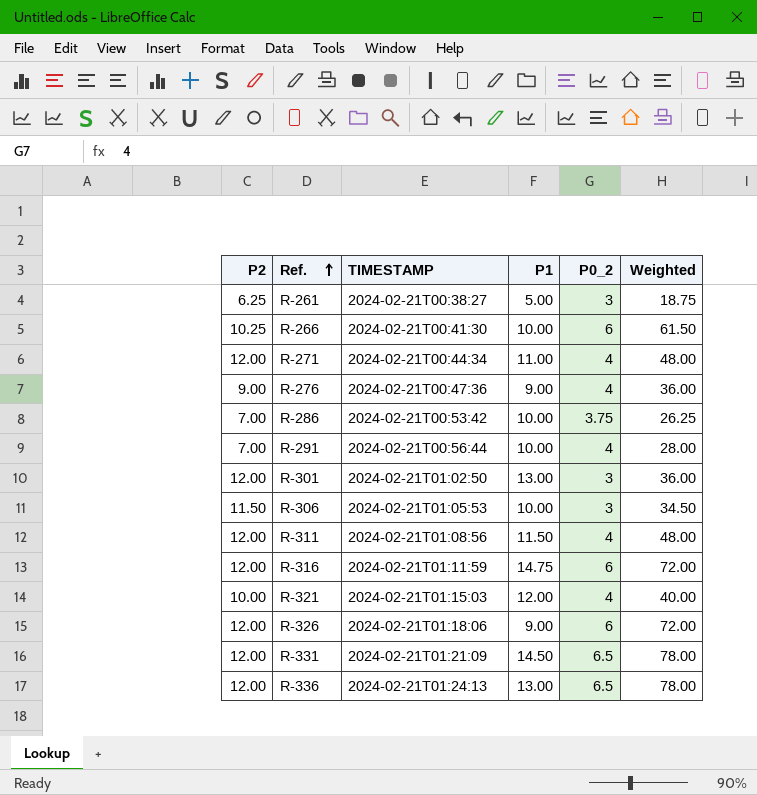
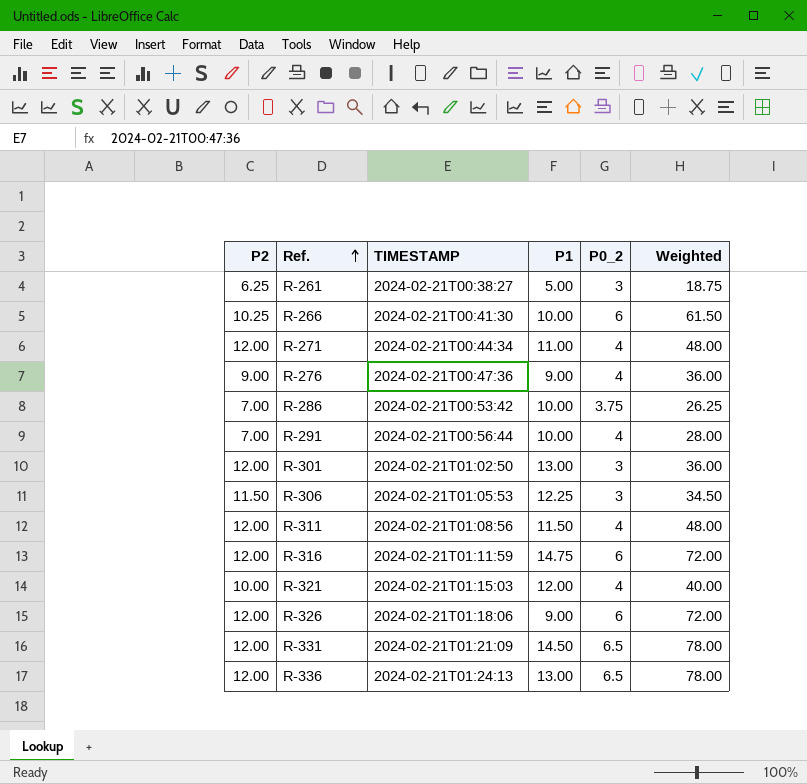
R-306 | P1: 10.00 -> 12.25

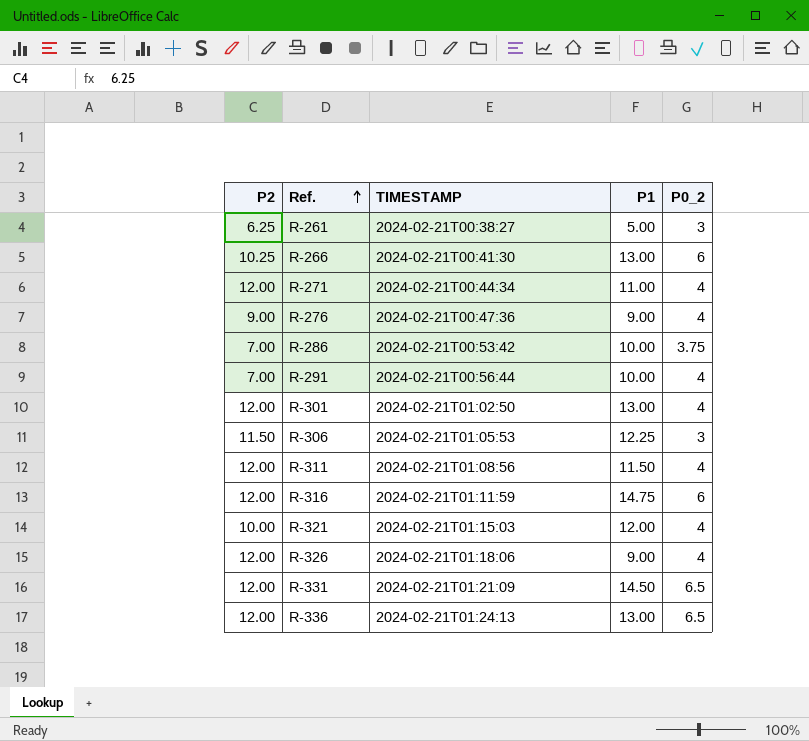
column Weighted | formula: [P2] * [P0_2] -> none
R-266 | P1: 10.00 -> 13.00
R-301 | P0_2: 3 -> 4
R-326 | P0_2: 6 -> 4

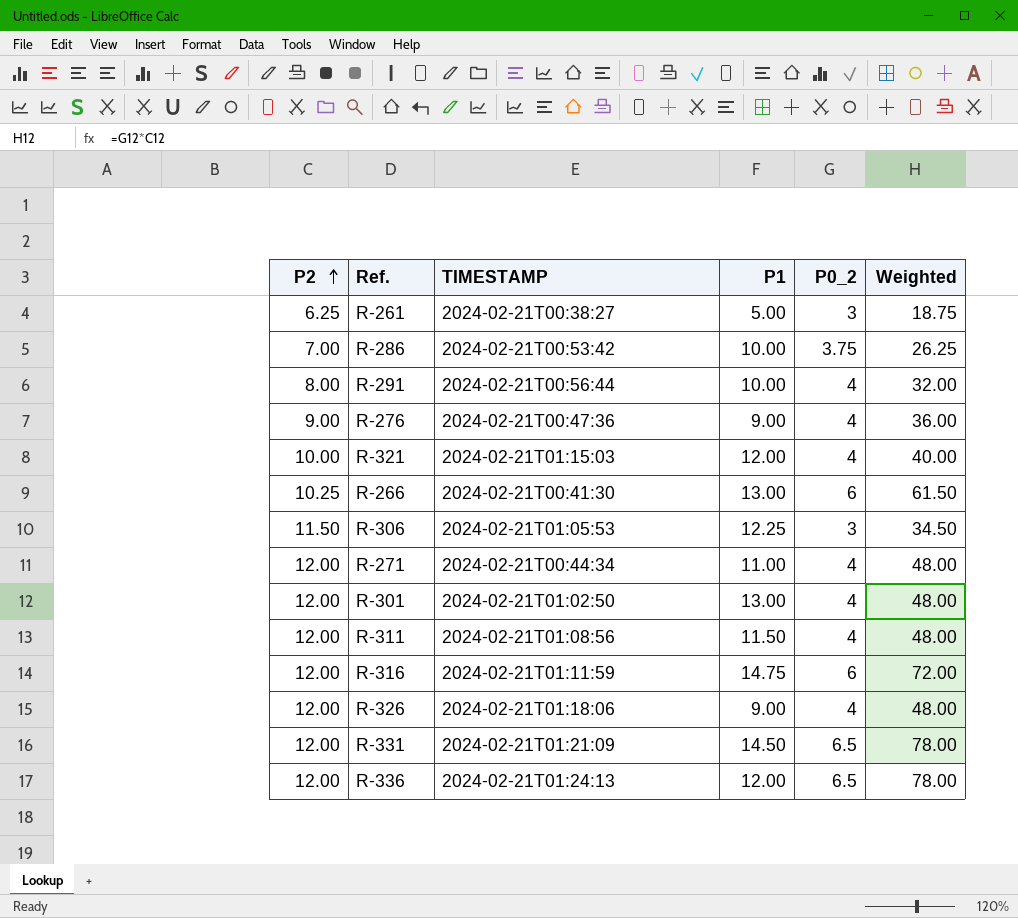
row order: Ref. ascending -> P2 ascending
column Weighted | formula: none -> [P2] * [P0_2]
R-291 | P2: 7.00 -> 8.00
R-336 | P1: 13.00 -> 12.00

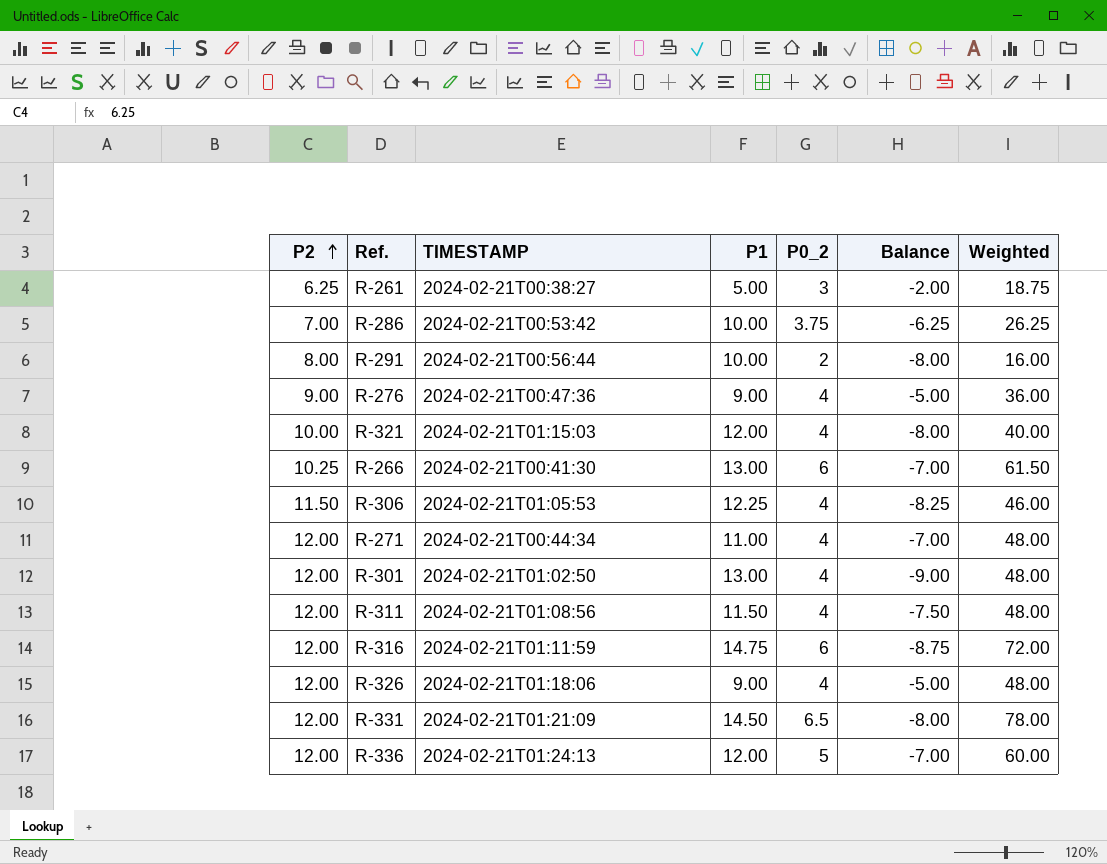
column Balance | formula: none -> [P0_2] - [P1]
R-291 | P0_2: 4 -> 2
R-291 | Weighted: 32.00 -> 16.00
R-306 | P0_2: 3 -> 4
R-306 | Weighted: 34.50 -> 46.00
R-336 | P0_2: 6.5 -> 5
R-336 | Weighted: 78.00 -> 60.00

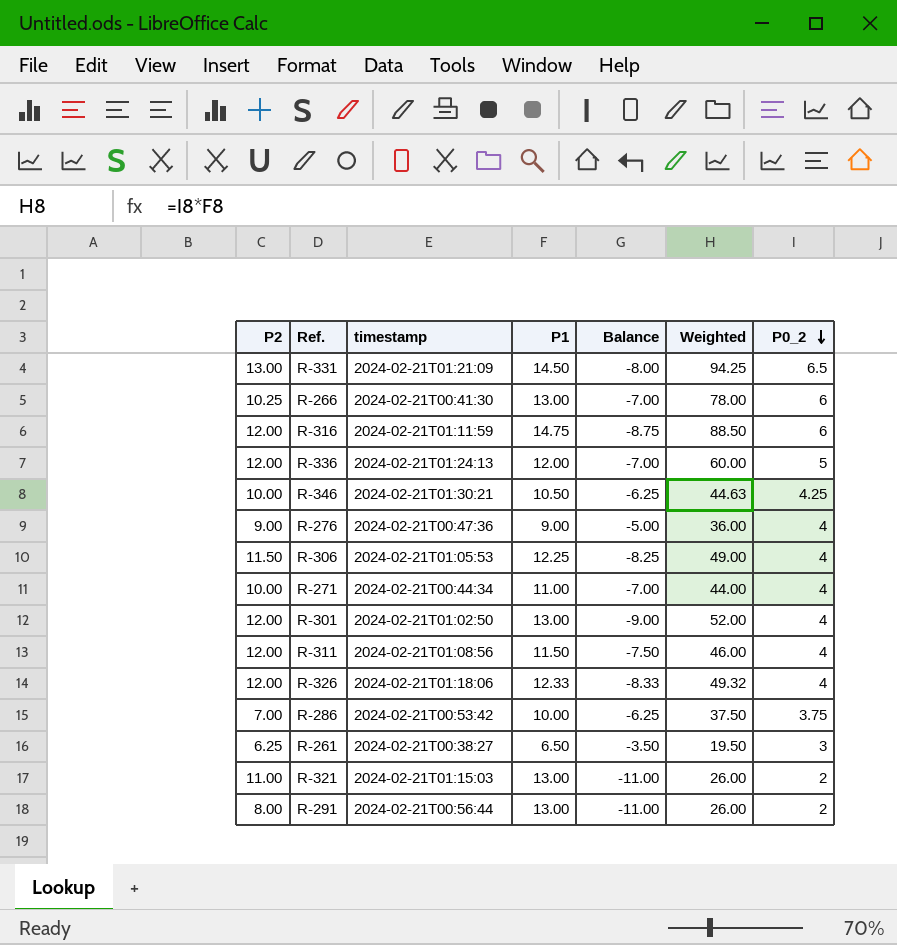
row order: P2 ascending -> P0_2 descending
column name: TIMESTAMP -> timestamp
column Weighted | formula: [P2] * [P0_2] -> [P1] * [P0_2]
column P0_2 | position: 5 -> 7
R-331 | P2: 12.00 -> 13.00
row R-346: none -> 10.00 | 2024-02-21T01:30:21 | 10.50 | -6.25 | 44.63 | 4.25
R-271 | P2: 12.00 -> 10.00
R-326 | P1: 9.00 -> 12.33
R-326 | Balance: -5.00 -> -8.33
R-261 | P1: 5.00 -> 6.50
R-261 | Balance: -2.00 -> -3.50
R-321 | P2: 10.00 -> 11.00
R-321 | P1: 12.00 -> 13.00
R-321 | Balance: -8.00 -> -11.00
R-321 | P0_2: 4 -> 2
R-291 | P1: 10.00 -> 13.00
R-291 | Balance: -8.00 -> -11.00

